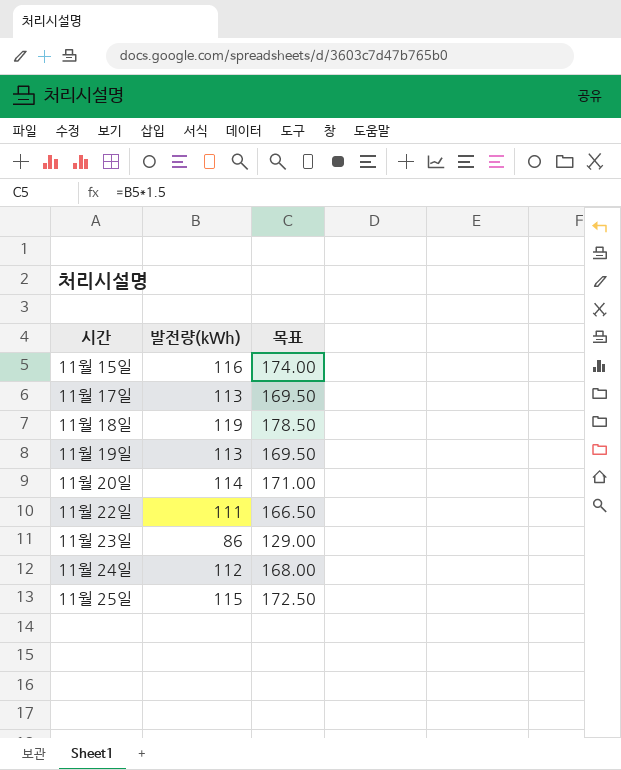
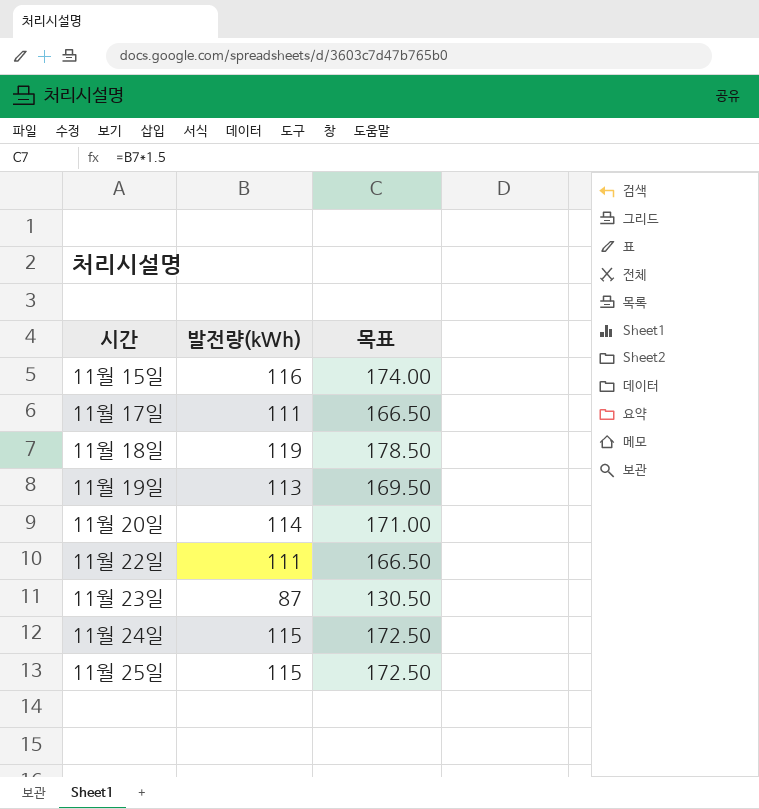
11월 17일 | 발전량(kWh): 113 -> 111
11월 17일 | 목표: 169.50 -> 166.50
11월 23일 | 발전량(kWh): 86 -> 87
11월 23일 | 목표: 129.00 -> 130.50
11월 24일 | 발전량(kWh): 112 -> 115
11월 24일 | 목표: 168.00 -> 172.50

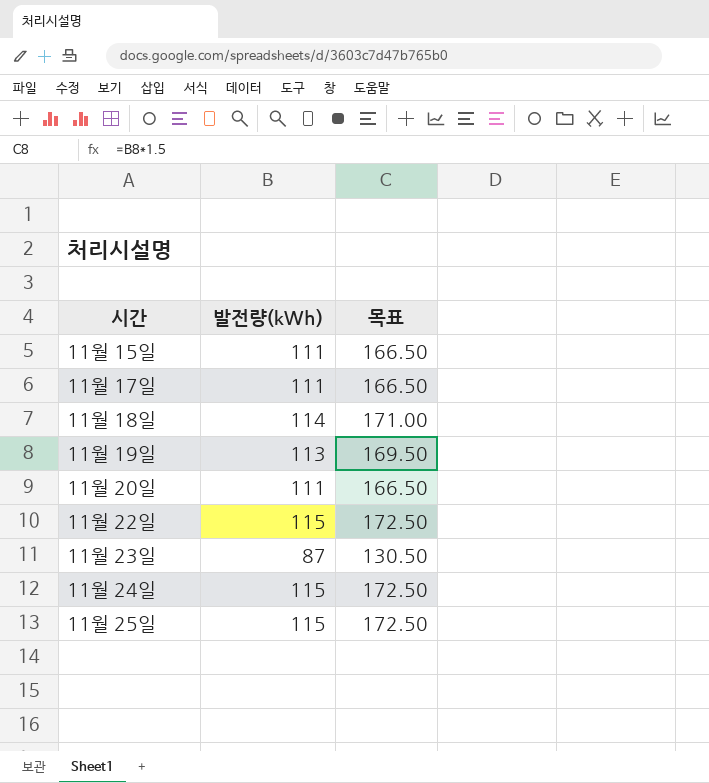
11월 15일 | 발전량(kWh): 116 -> 111
11월 15일 | 목표: 174.00 -> 166.50
11월 18일 | 발전량(kWh): 119 -> 114
11월 18일 | 목표: 178.50 -> 171.00
11월 20일 | 발전량(kWh): 114 -> 111
11월 20일 | 목표: 171.00 -> 166.50
11월 22일 | 발전량(kWh): 111 -> 115
11월 22일 | 목표: 166.50 -> 172.50

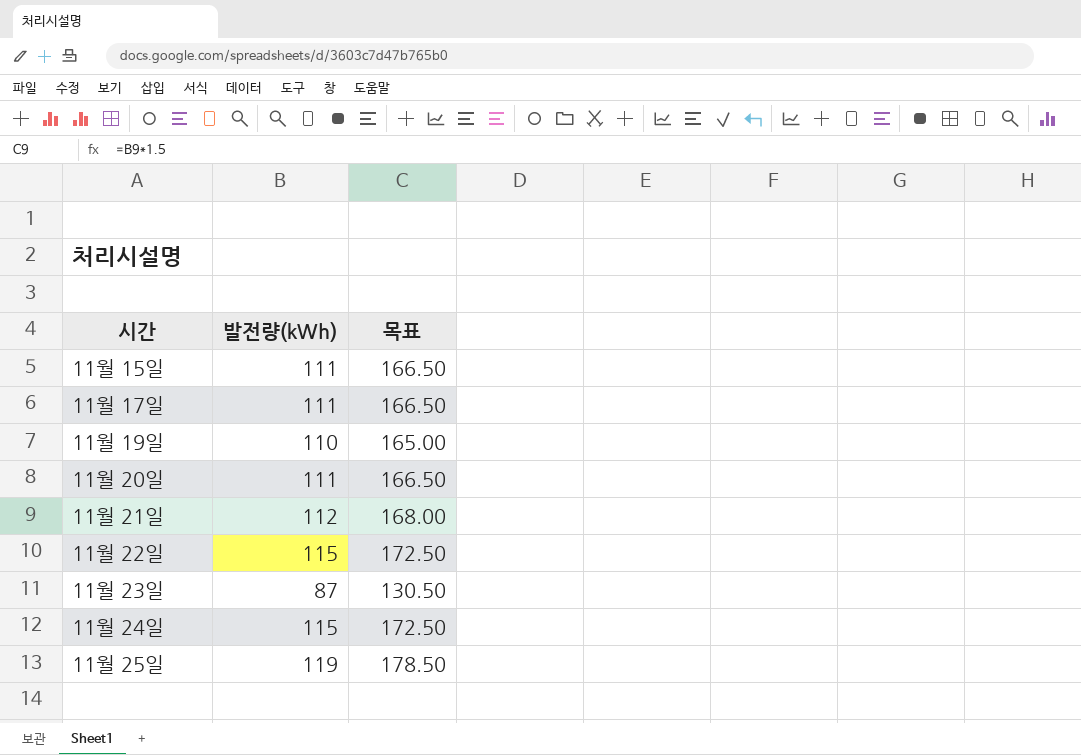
row 11월 18일: 114 | 171.00 -> none
11월 19일 | 발전량(kWh): 113 -> 110
11월 19일 | 목표: 169.50 -> 165.00
row 11월 21일: none -> 112 | 168.00
11월 25일 | 발전량(kWh): 115 -> 119
11월 25일 | 목표: 172.50 -> 178.50

